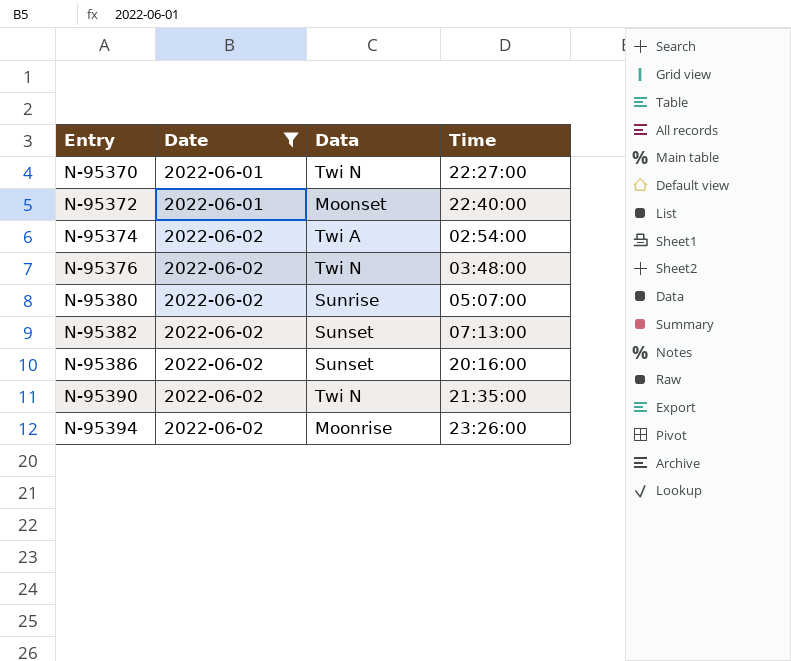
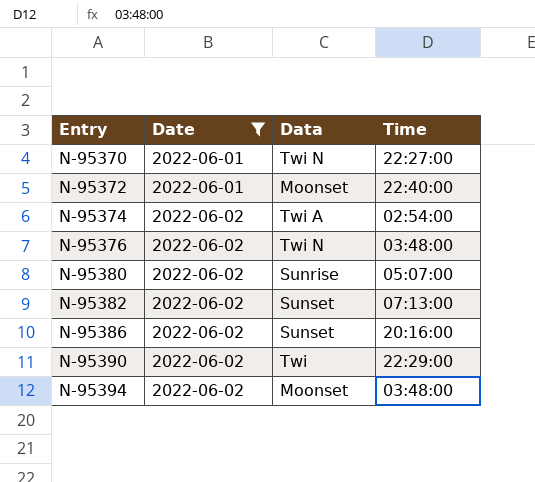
N-95390 | Data: Twi N -> Twi
N-95390 | Time: 21:35:00 -> 22:29:00
N-95394 | Data: Moonrise -> Moonset
N-95394 | Time: 23:26:00 -> 03:48:00

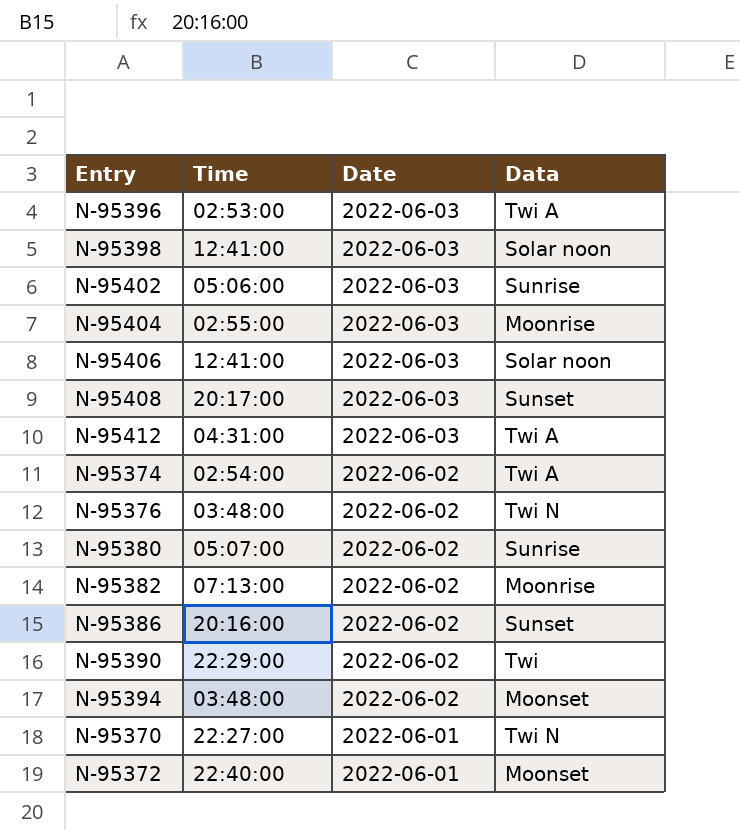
filter: Date != 2022-06-03 -> none
row order: Entry ascending -> Date descending
column Time | position: 4 -> 2
N-95382 | Data: Sunset -> Moonrise

